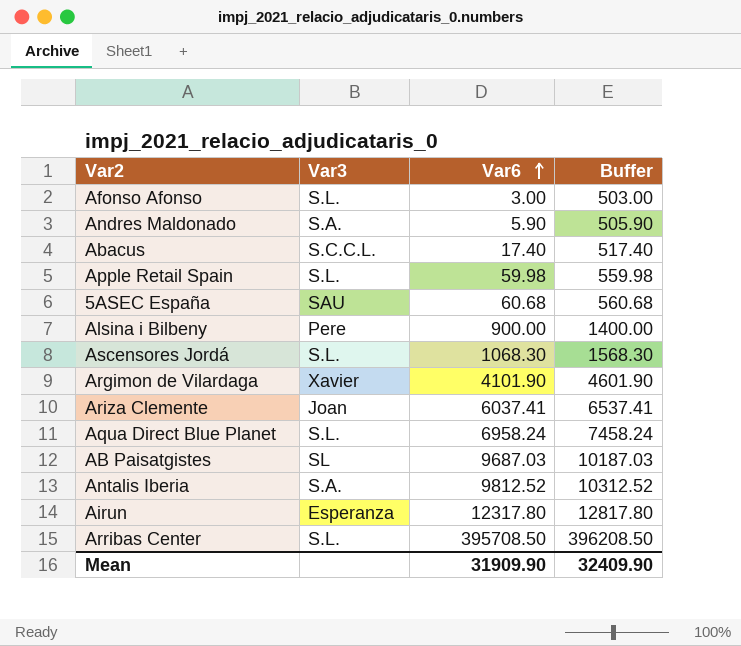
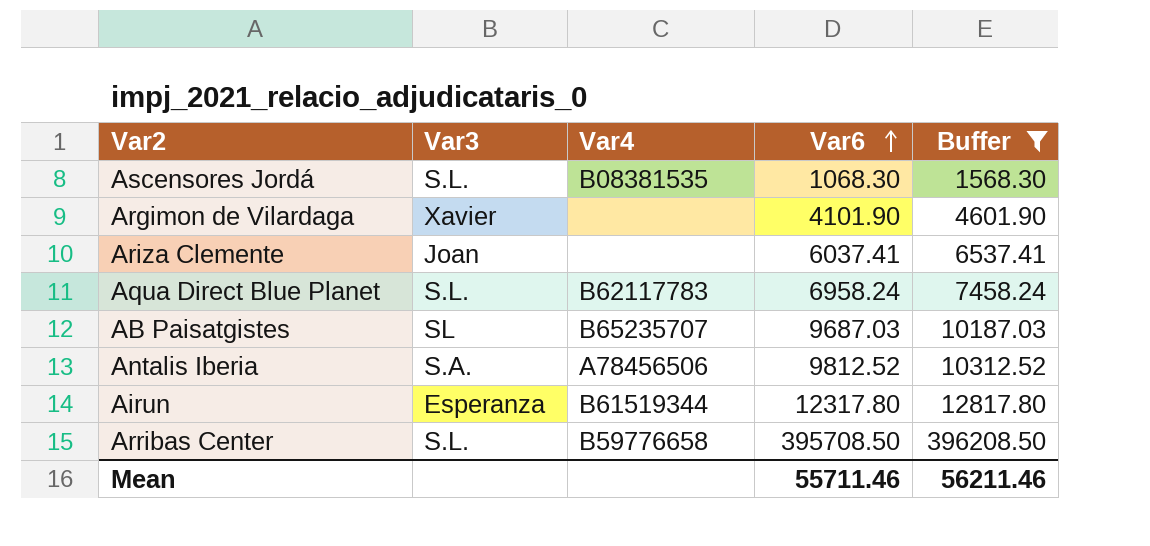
filter: none -> Buffer >= 1568.30
column Var4 | position: none -> 3
Mean | Var6: 31909.90 -> 55711.46
Mean | Buffer: 32409.90 -> 56211.46

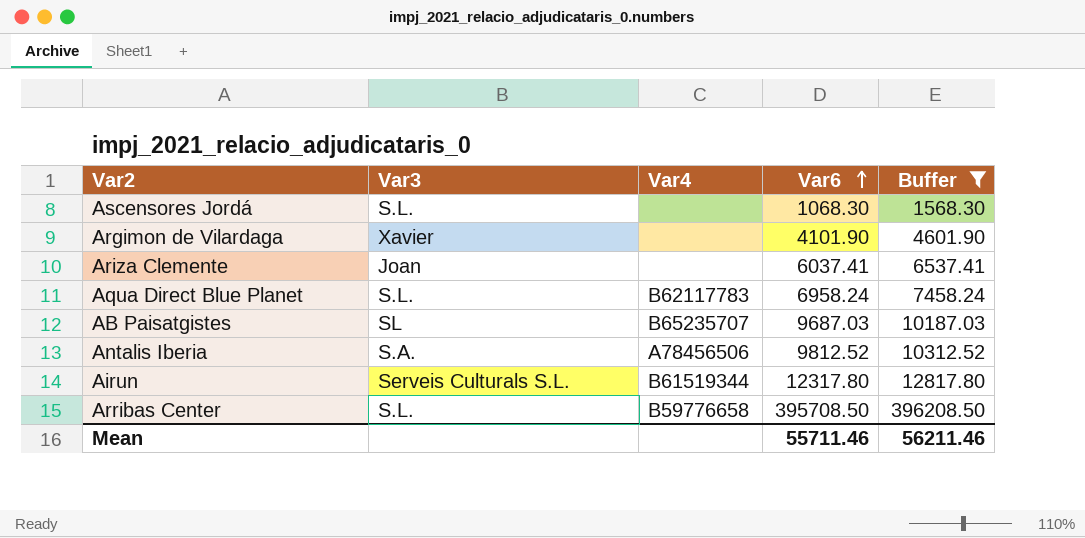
Ascensores Jordá | Var4: B08381535 -> none
Airun | Var3: Esperanza -> Serveis Culturals S.L.

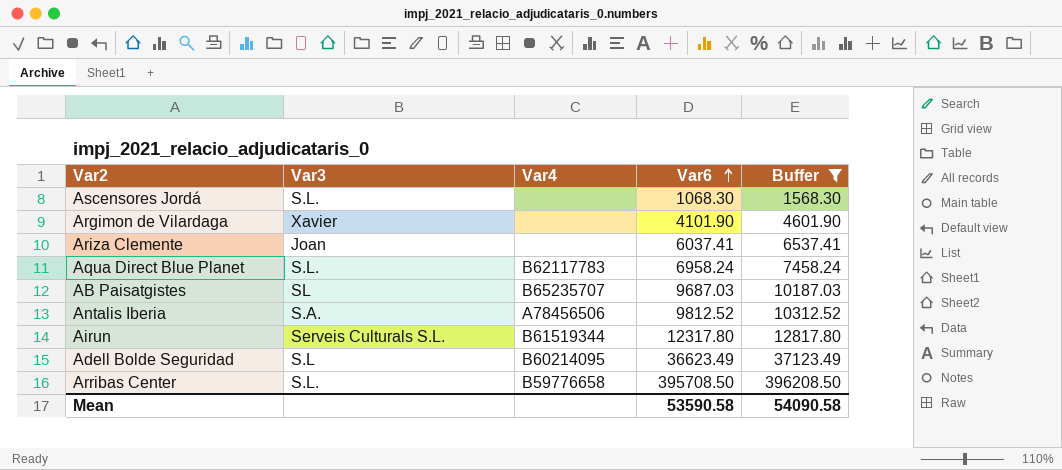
row Adell Bolde Seguridad: none -> S.L | B60214095 | 36623.49 | 37123.49
Mean | Var6: 55711.46 -> 53590.58
Mean | Buffer: 56211.46 -> 54090.58

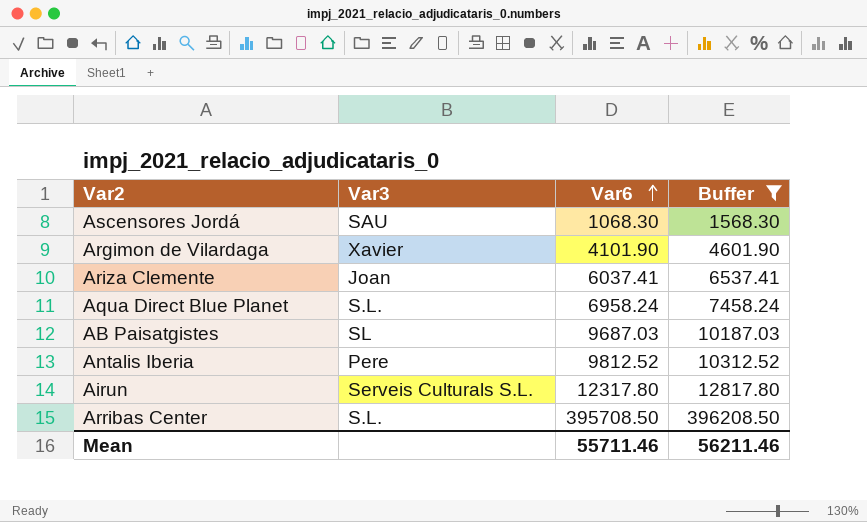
column Var4 | position: 3 -> none
row Adell Bolde Seguridad: S.L | B60214095 | 36623.49 | 37123.49 -> none
Ascensores Jordá | Var3: S.L. -> SAU
Antalis Iberia | Var3: S.A. -> Pere
Mean | Var6: 53590.58 -> 55711.46
Mean | Buffer: 54090.58 -> 56211.46

